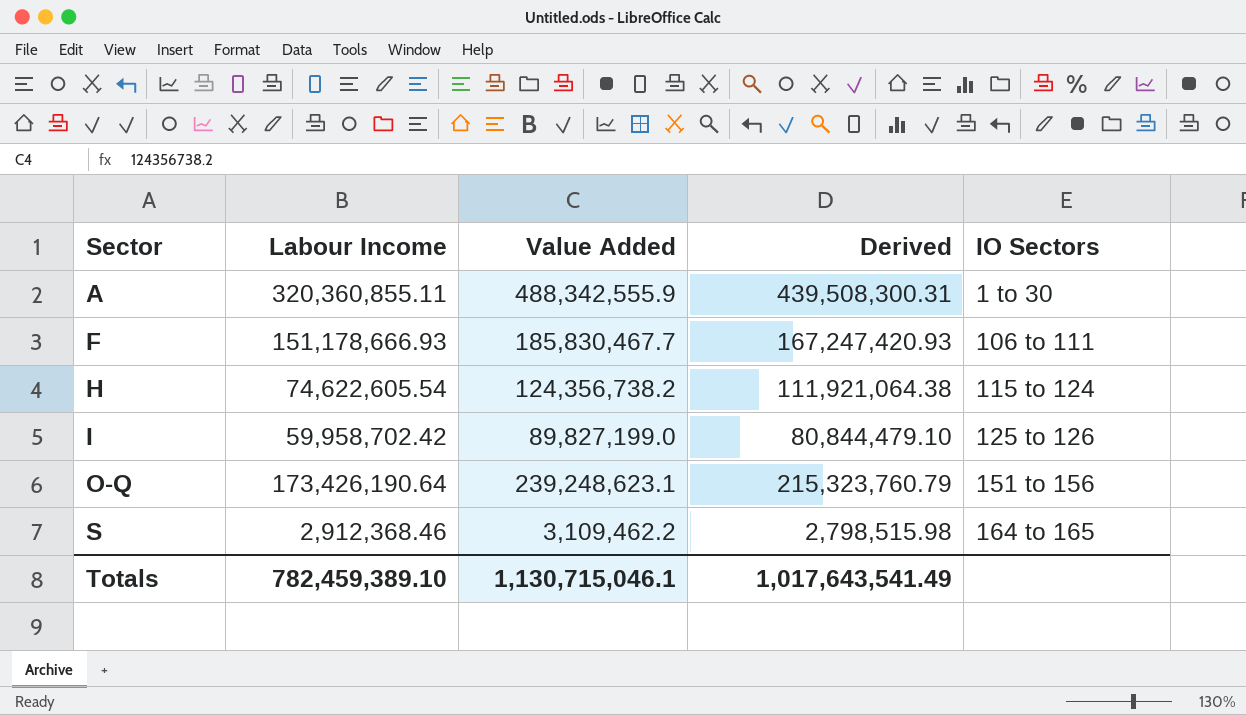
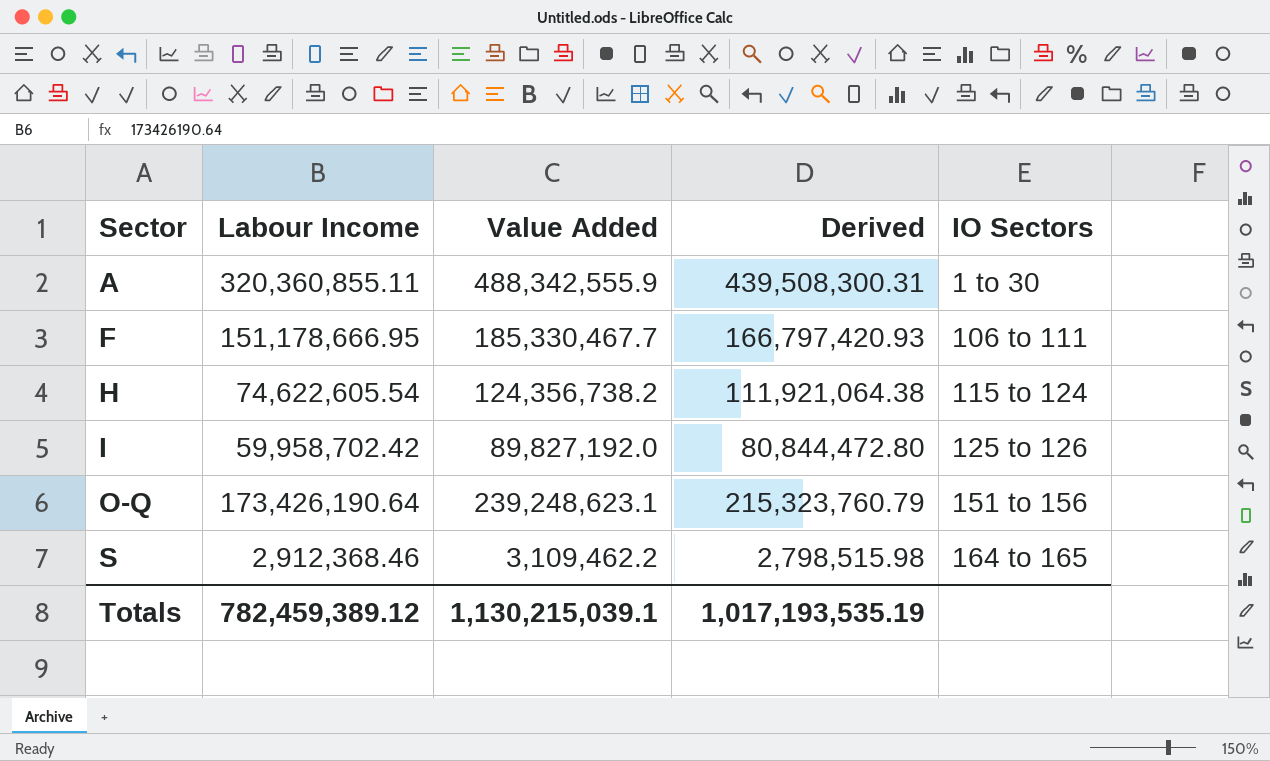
F | Labour Income: 151,178,666.93 -> 151,178,666.95
F | Value Added: 185,830,467.7 -> 185,330,467.7
F | Derived: 167,247,420.93 -> 166,797,420.93
I | Value Added: 89,827,199.0 -> 89,827,192.0
I | Derived: 80,844,479.10 -> 80,844,472.80
Totals | Labour Income: 782,459,389.10 -> 782,459,389.12
Totals | Value Added: 1,130,715,046.1 -> 1,130,215,039.1
Totals | Derived: 1,017,643,541.49 -> 1,017,193,535.19

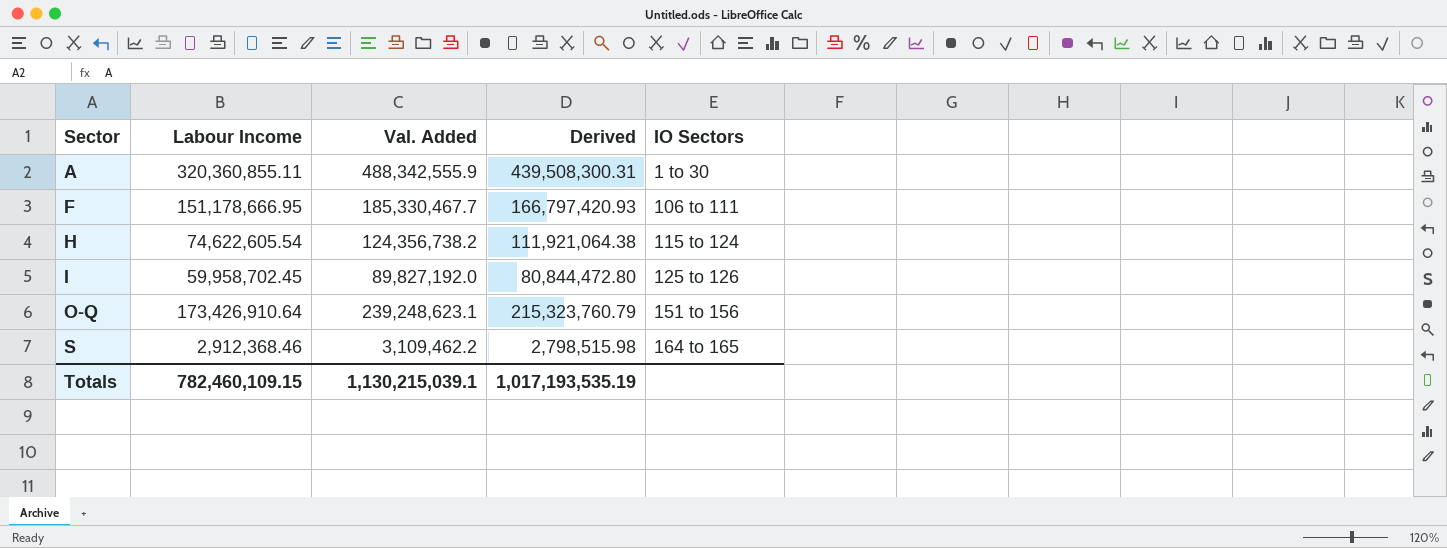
column name: Value Added -> Val. Added
I | Labour Income: 59,958,702.42 -> 59,958,702.45
O-Q | Labour Income: 173,426,190.64 -> 173,426,910.64
Totals | Labour Income: 782,459,389.12 -> 782,460,109.15

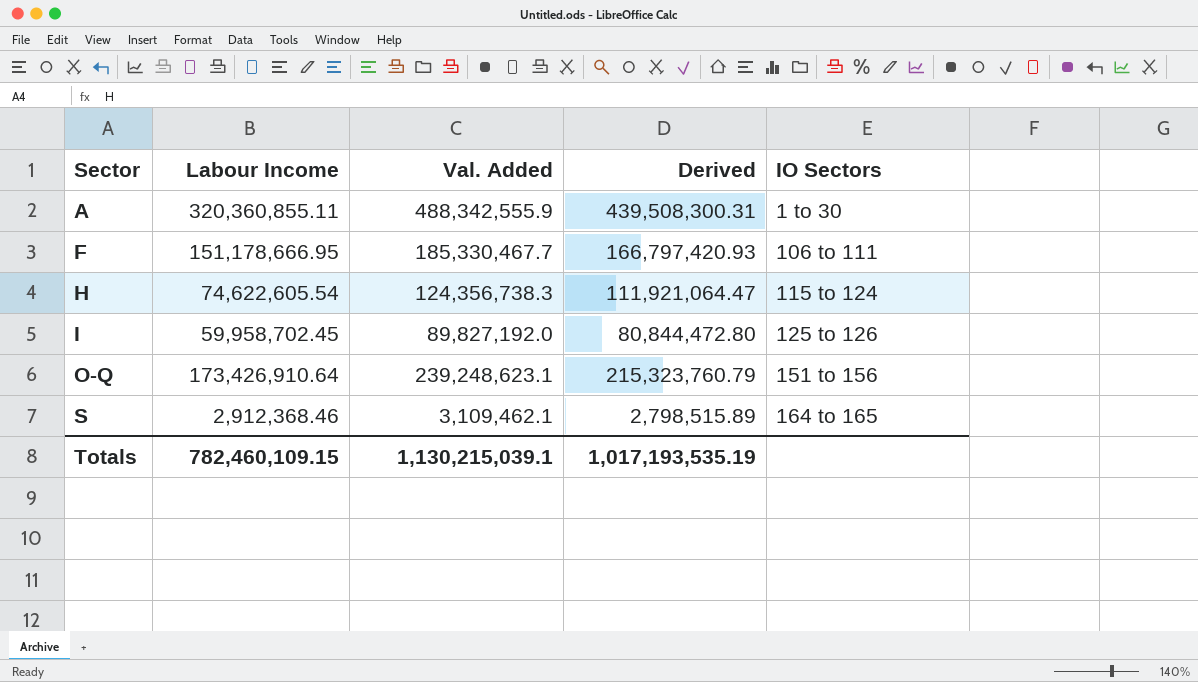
H | Val. Added: 124,356,738.2 -> 124,356,738.3
H | Derived: 111,921,064.38 -> 111,921,064.47
S | Val. Added: 3,109,462.2 -> 3,109,462.1
S | Derived: 2,798,515.98 -> 2,798,515.89

